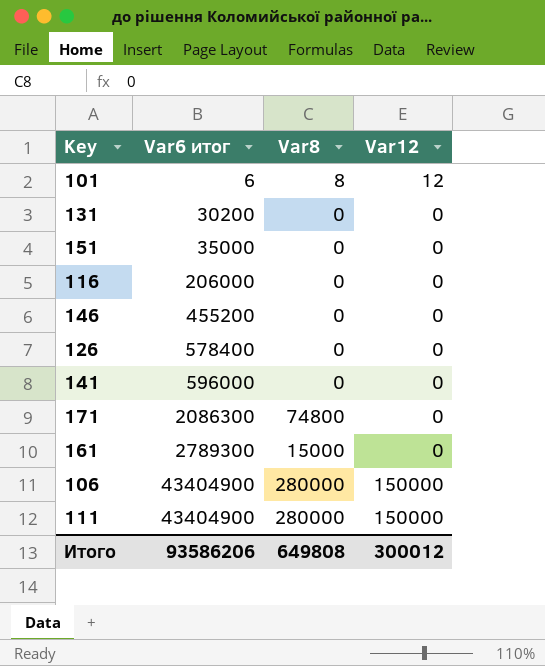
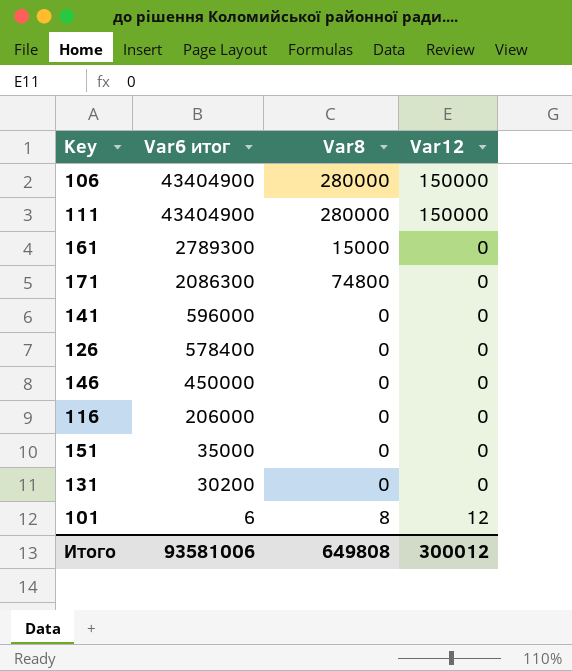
row order: Var6 итог ascending -> Var6 итог descending
146 | Var6 итог: 455200 -> 450000
Итого | Var6 итог: 93586206 -> 93581006

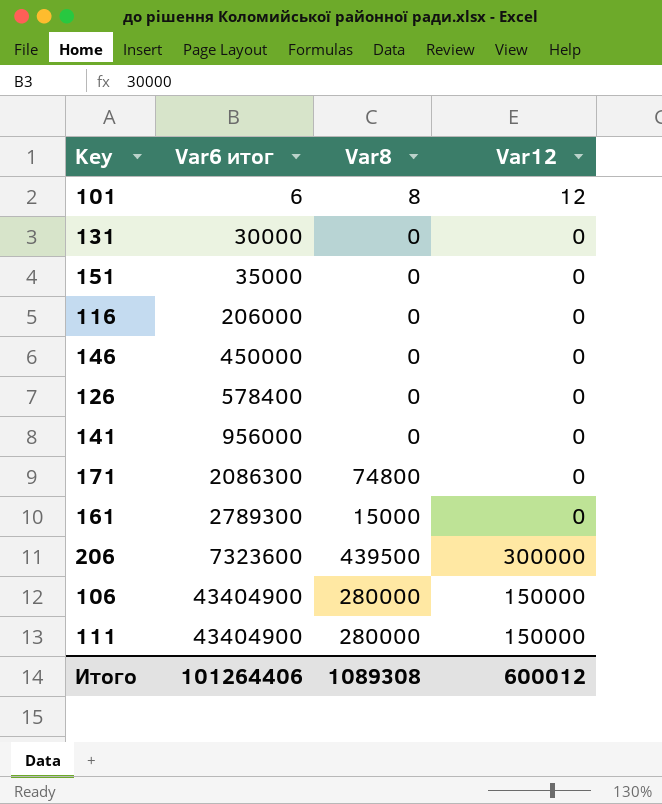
row order: Var6 итог descending -> Var6 итог ascending
131 | Var6 итог: 30200 -> 30000
141 | Var6 итог: 596000 -> 956000
row 206: none -> 7323600 | 439500 | 300000
Итого | Var6 итог: 93581006 -> 101264406
Итого | Var8: 649808 -> 1089308
Итого | Var12: 300012 -> 600012

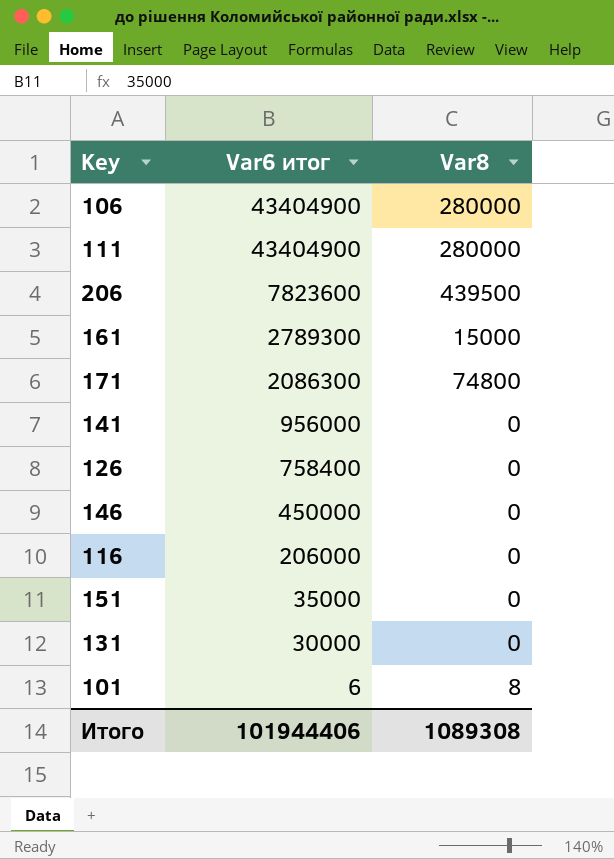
row order: Var6 итог ascending -> Var6 итог descending
column Var12 | position: 4 -> none
206 | Var6 итог: 7323600 -> 7823600
126 | Var6 итог: 578400 -> 758400
Итого | Var6 итог: 101264406 -> 101944406

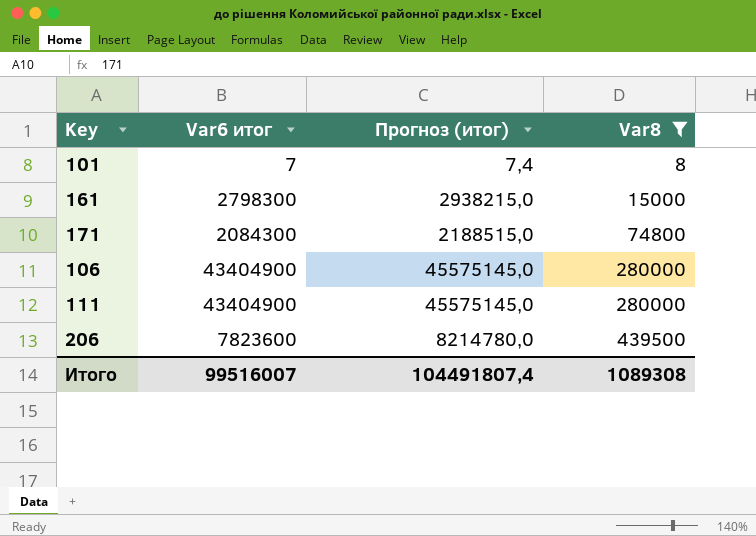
filter: none -> Var8 != 0
row order: Var6 итог descending -> Var8 ascending
column Прогноз (итог) | formula: none -> [Var6 итог] * 1,05
101 | Var6 итог: 6 -> 7
161 | Var6 итог: 2789300 -> 2798300
171 | Var6 итог: 2086300 -> 2084300
Итого | Var6 итог: 101944406 -> 99516007

